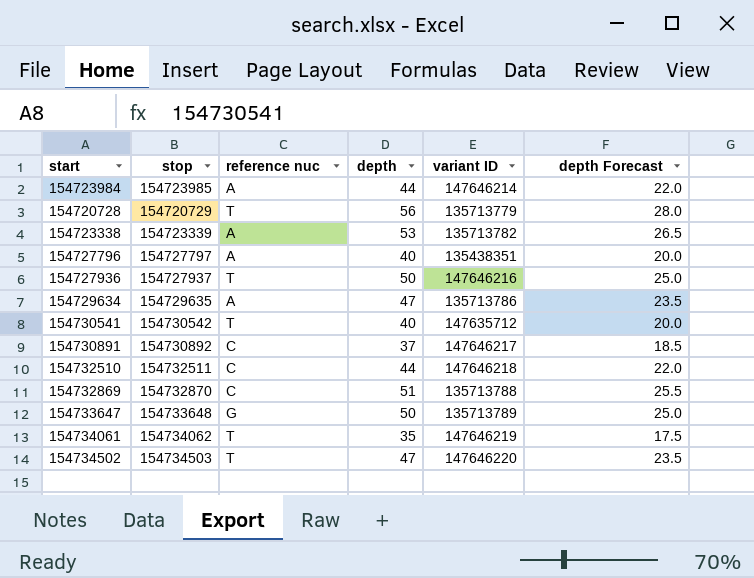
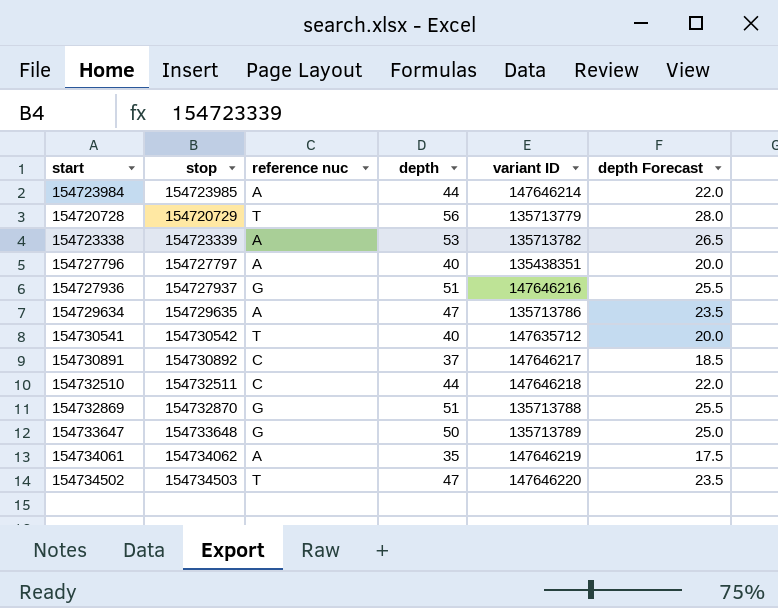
154727936 | reference nuc: T -> G
154727936 | depth: 50 -> 51
154727936 | depth Forecast: 25.0 -> 25.5
154732869 | reference nuc: C -> G
154734061 | reference nuc: T -> A

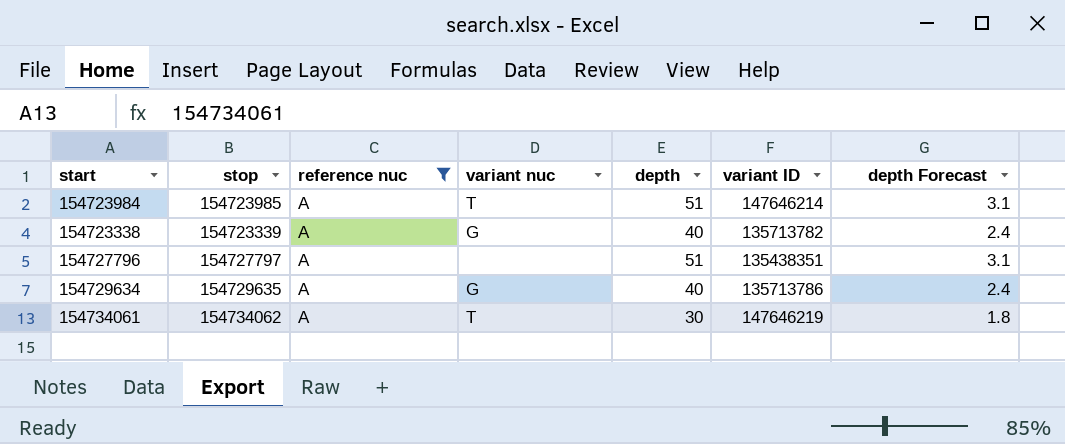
filter: none -> reference nuc = A
column variant nuc | position: none -> 4
column depth Forecast | formula: [depth] * 0.5 -> [depth] * 0.06
154723984 | depth: 44 -> 51
154723338 | depth: 53 -> 40
154727796 | depth: 40 -> 51
154729634 | depth: 47 -> 40
154734061 | depth: 35 -> 30

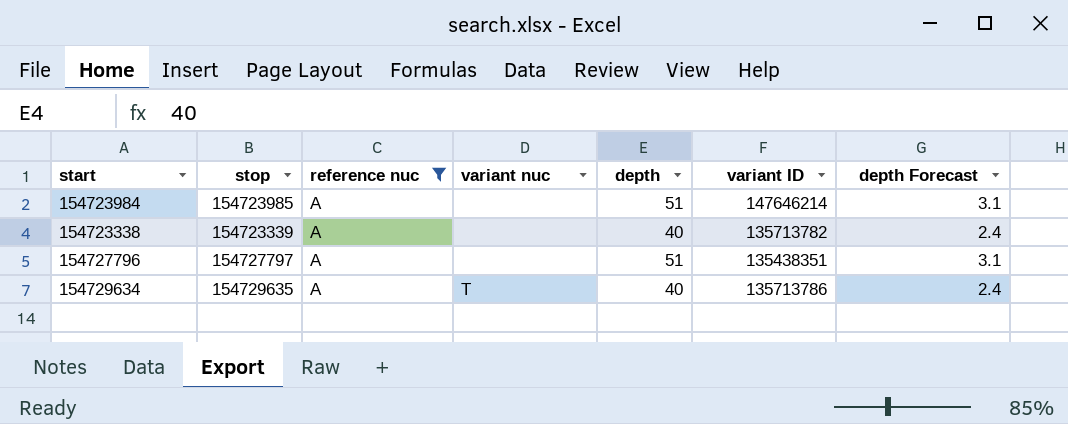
row 154734061: 154734062 | A | T | 30 | 147646219 | 1.8 -> none
154723984 | variant nuc: T -> none
154723338 | variant nuc: G -> none
154729634 | variant nuc: G -> T

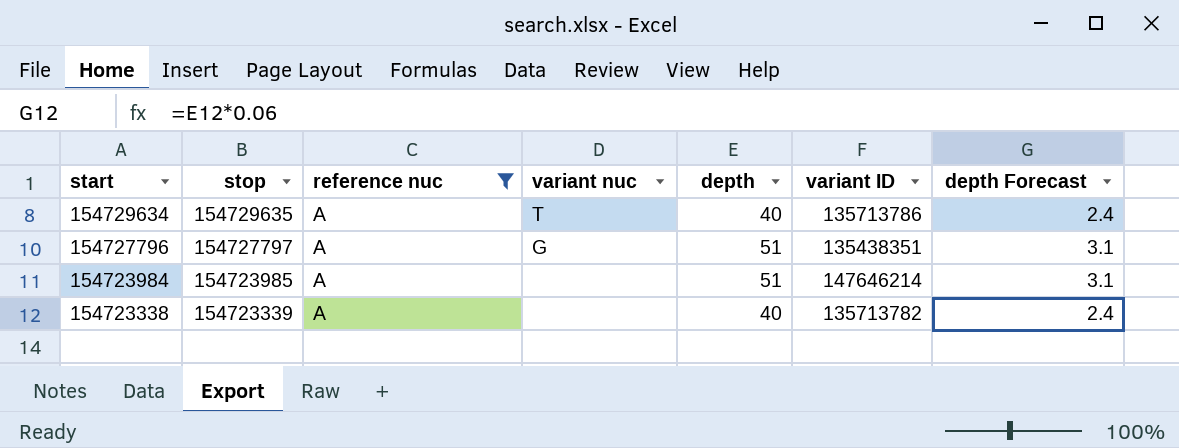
row order: none -> start descending
154727796 | variant nuc: none -> G

